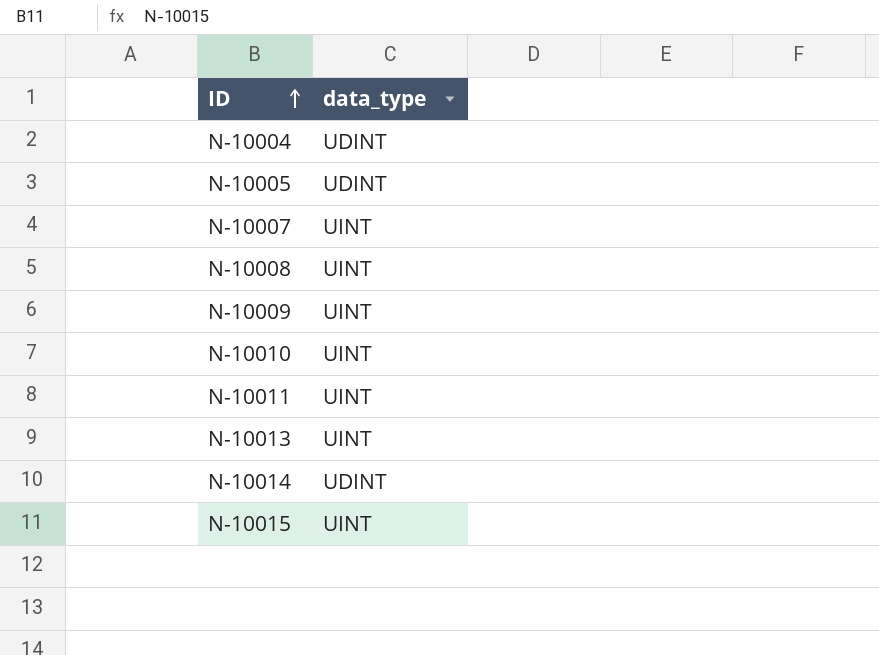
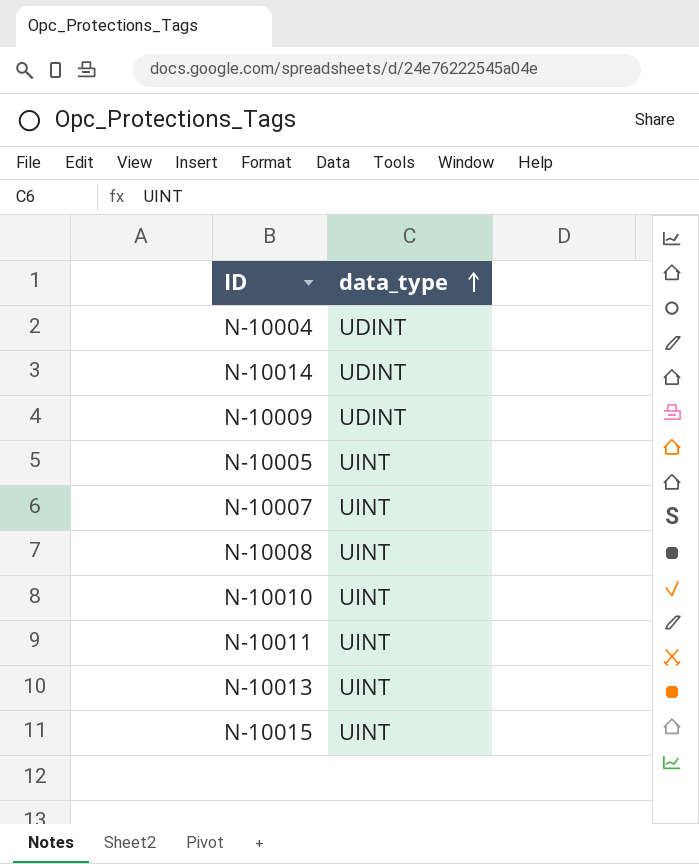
row order: ID ascending -> data_type ascending
N-10009 | data_type: UINT -> UDINT
N-10005 | data_type: UDINT -> UINT

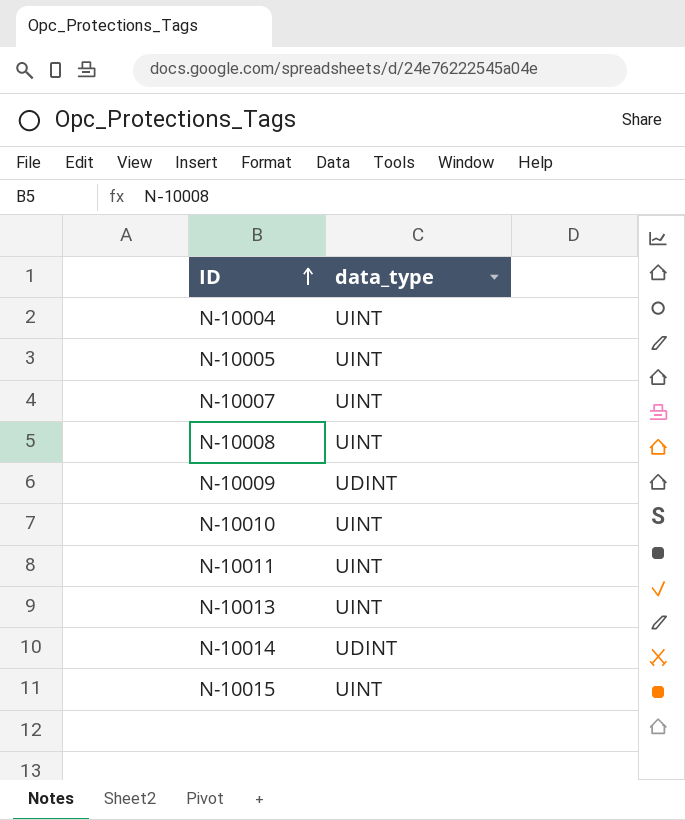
row order: data_type ascending -> ID ascending
N-10004 | data_type: UDINT -> UINT

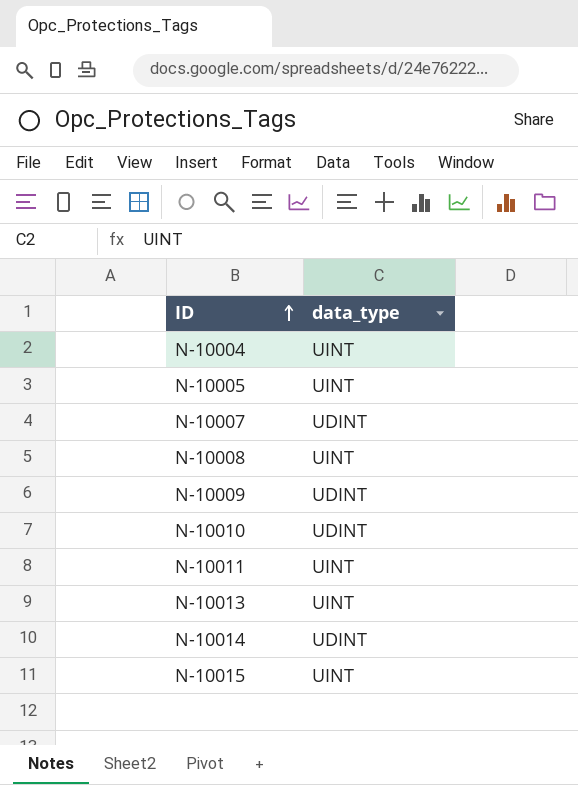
N-10007 | data_type: UINT -> UDINT
N-10010 | data_type: UINT -> UDINT

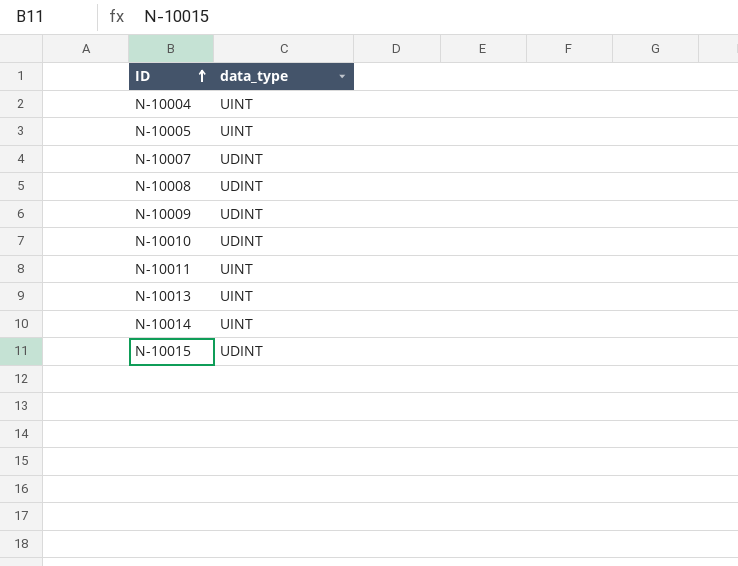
N-10008 | data_type: UINT -> UDINT
N-10014 | data_type: UDINT -> UINT
N-10015 | data_type: UINT -> UDINT

